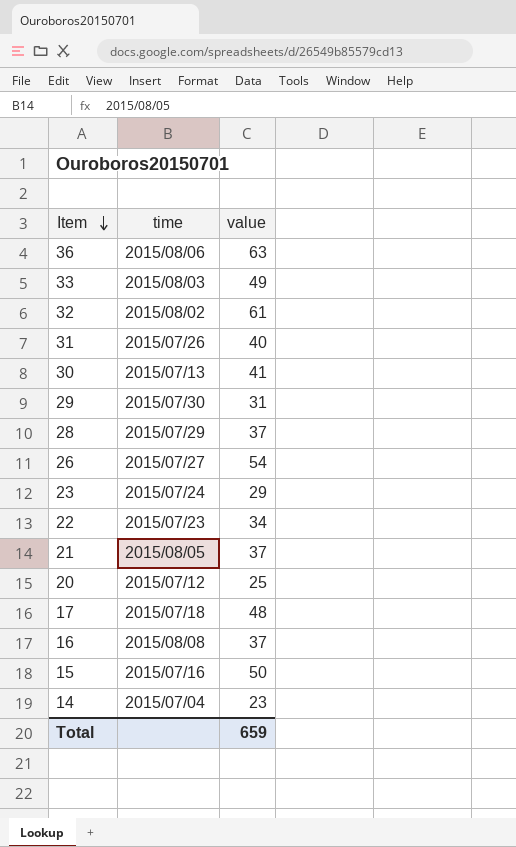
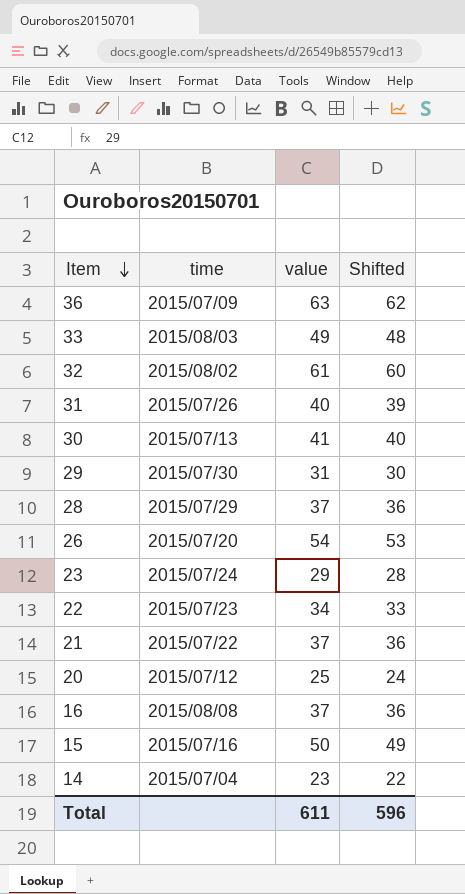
column Shifted | formula: none -> [value] - 1
row 17: 2015/07/18 | 48 -> none
36 | time: 2015/08/06 -> 2015/07/09
26 | time: 2015/07/27 -> 2015/07/20
21 | time: 2015/08/05 -> 2015/07/22
Total | value: 659 -> 611

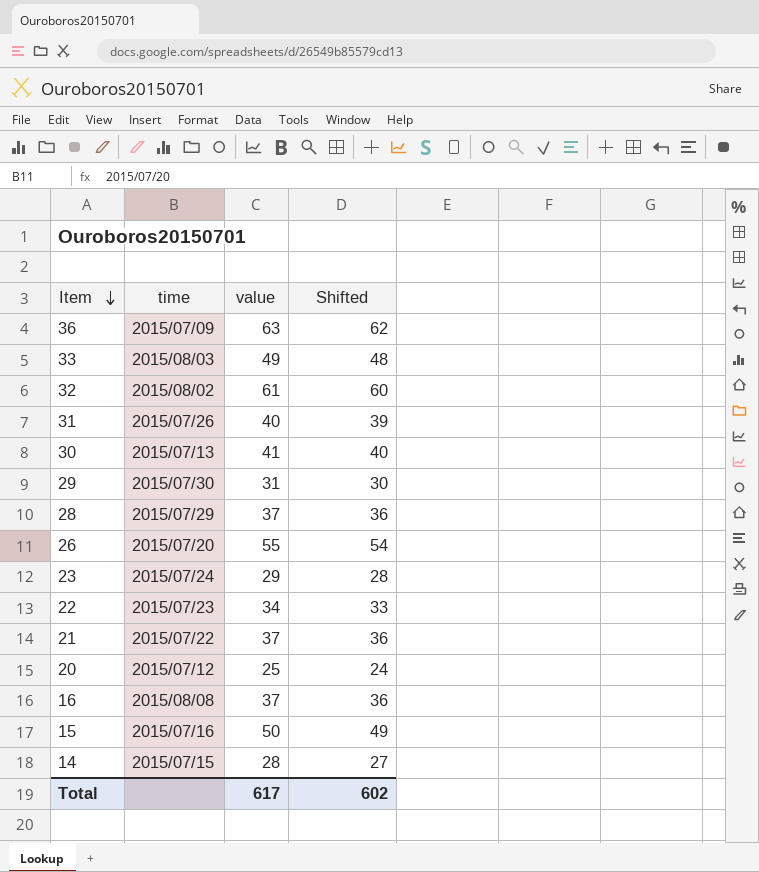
26 | value: 54 -> 55
26 | Shifted: 53 -> 54
14 | time: 2015/07/04 -> 2015/07/15
14 | value: 23 -> 28
14 | Shifted: 22 -> 27
Total | value: 611 -> 617
Total | Shifted: 596 -> 602

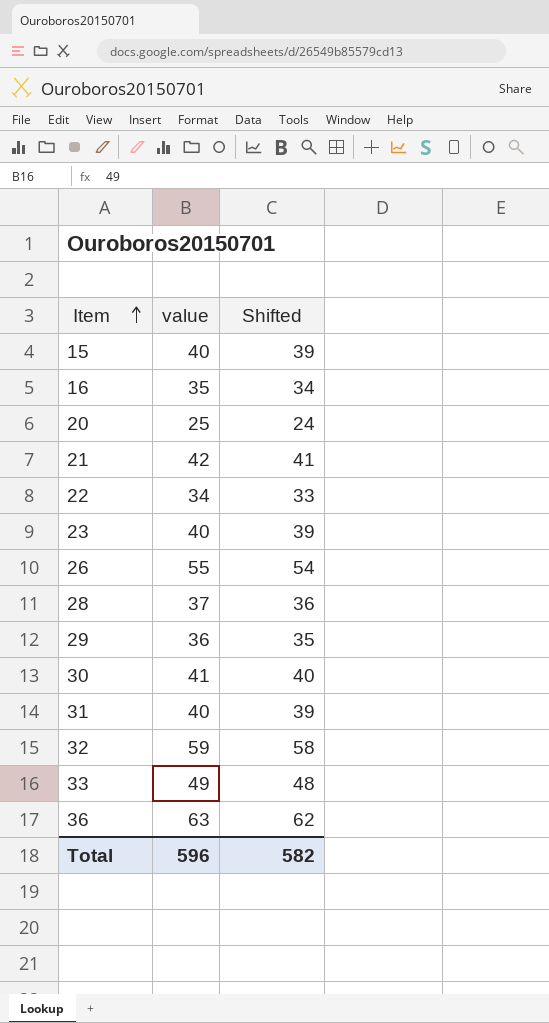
row order: Item descending -> Item ascending
column time | position: 2 -> none
row 14: 2015/07/15 | 28 | 27 -> none
15 | value: 50 -> 40
15 | Shifted: 49 -> 39
16 | value: 37 -> 35
16 | Shifted: 36 -> 34
21 | value: 37 -> 42
21 | Shifted: 36 -> 41
23 | value: 29 -> 40
23 | Shifted: 28 -> 39
29 | value: 31 -> 36
29 | Shifted: 30 -> 35
32 | value: 61 -> 59
32 | Shifted: 60 -> 58
Total | value: 617 -> 596
Total | Shifted: 602 -> 582

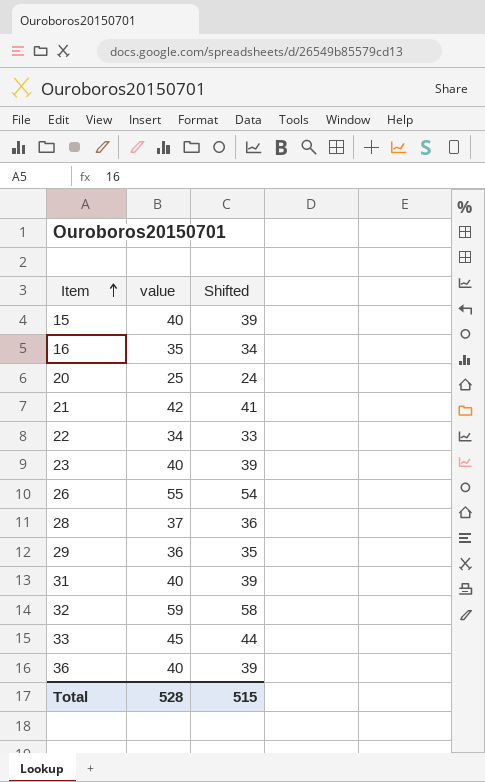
row 30: 41 | 40 -> none
33 | value: 49 -> 45
33 | Shifted: 48 -> 44
36 | value: 63 -> 40
36 | Shifted: 62 -> 39
Total | value: 596 -> 528
Total | Shifted: 582 -> 515

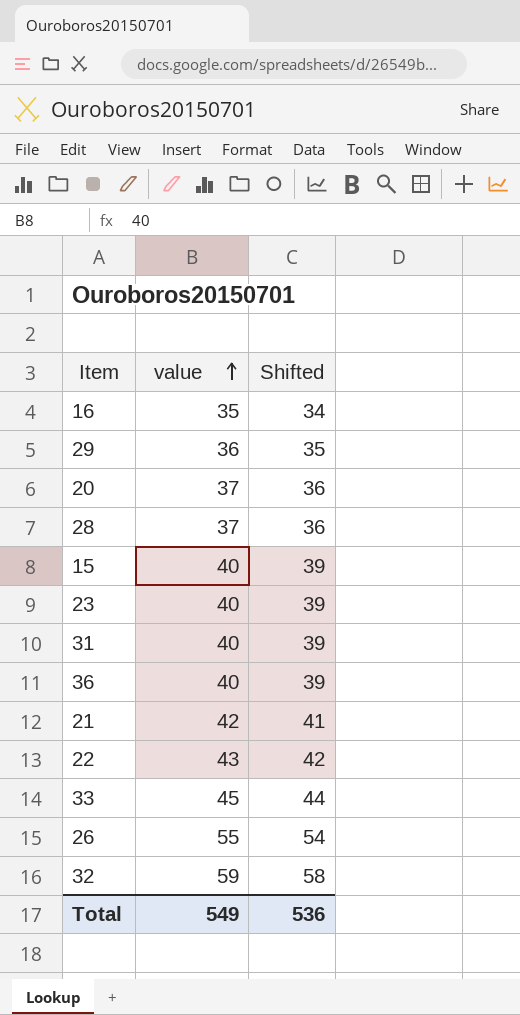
row order: Item ascending -> value ascending
20 | value: 25 -> 37
20 | Shifted: 24 -> 36
22 | value: 34 -> 43
22 | Shifted: 33 -> 42
Total | value: 528 -> 549
Total | Shifted: 515 -> 536

